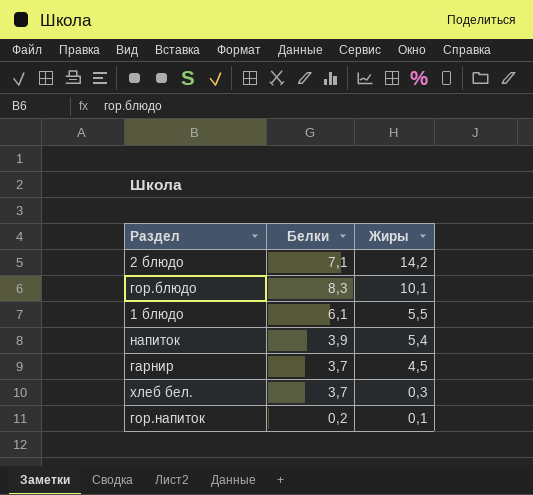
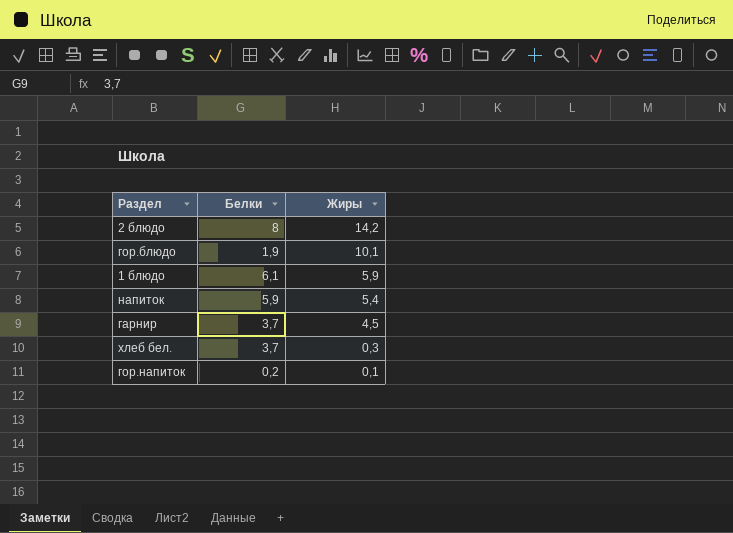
2 блюдо | Белки: 7,1 -> 8
гор.блюдо | Белки: 8,3 -> 1,9
1 блюдо | Жиры: 5,5 -> 5,9
напиток | Белки: 3,9 -> 5,9

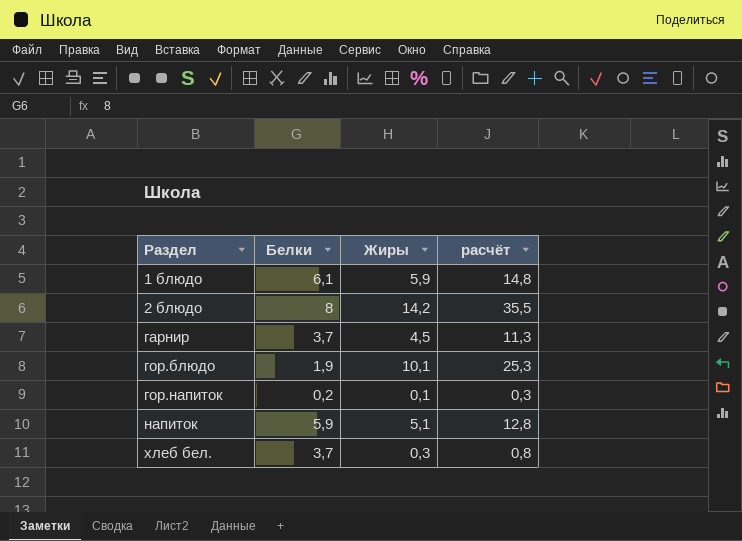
row order: Жиры descending -> Раздел ascending
column расчёт | formula: none -> [Жиры] * 2,5
напиток | Жиры: 5,4 -> 5,1

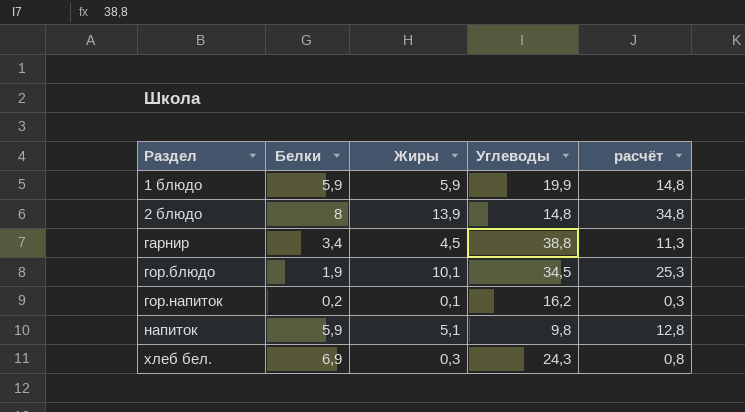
column Углеводы | position: none -> 4
1 блюдо | Белки: 6,1 -> 5,9
2 блюдо | Жиры: 14,2 -> 13,9
2 блюдо | расчёт: 35,5 -> 34,8
гарнир | Белки: 3,7 -> 3,4
хлеб бел. | Белки: 3,7 -> 6,9

